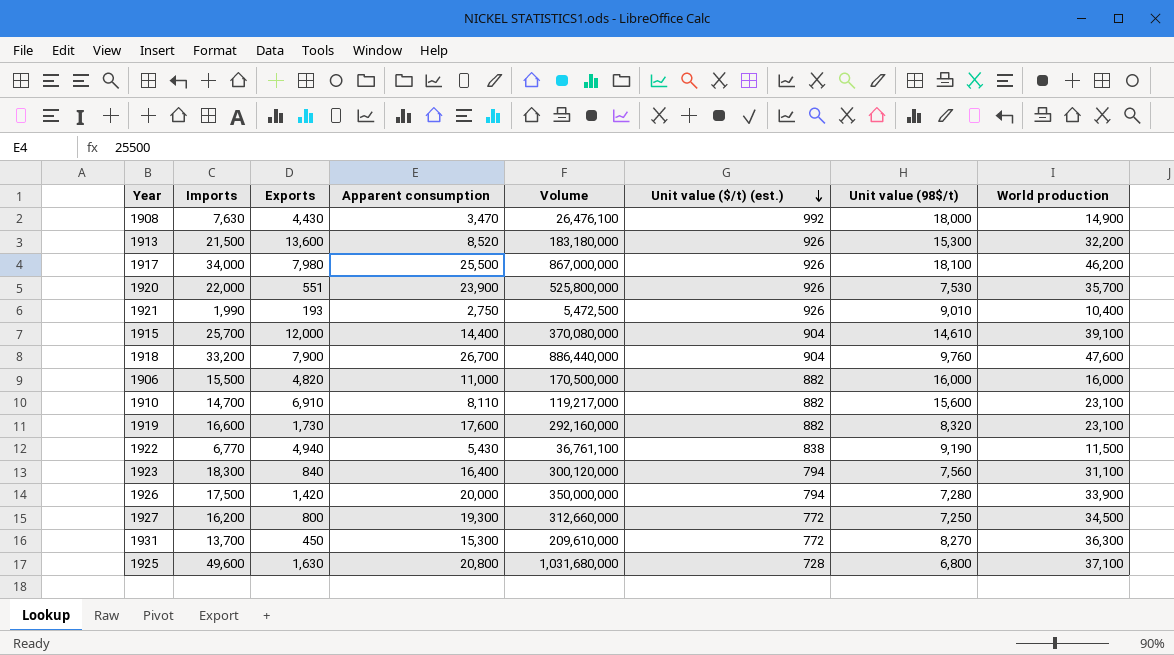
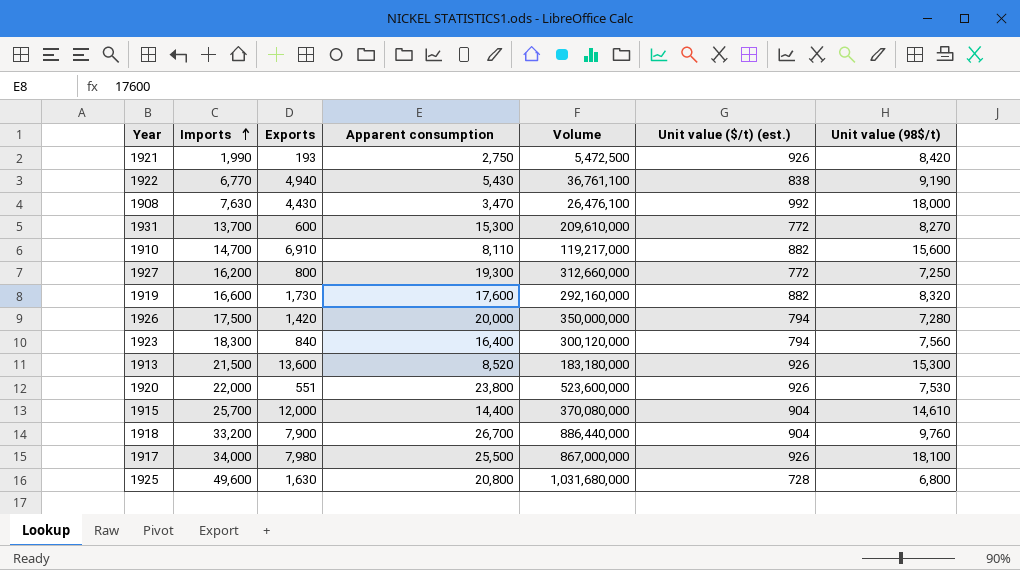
row order: Unit value ($/t) (est.) descending -> Imports ascending
column World production | position: 8 -> none
row 1906: 15,500 | 4,820 | 11,000 | 170,500,000 | 882 | 16,000 | 16,000 -> none
1921 | Unit value (98$/t): 9,010 -> 8,420
1931 | Exports: 450 -> 600
1920 | Apparent consumption: 23,900 -> 23,800
1920 | Volume: 525,800,000 -> 523,600,000

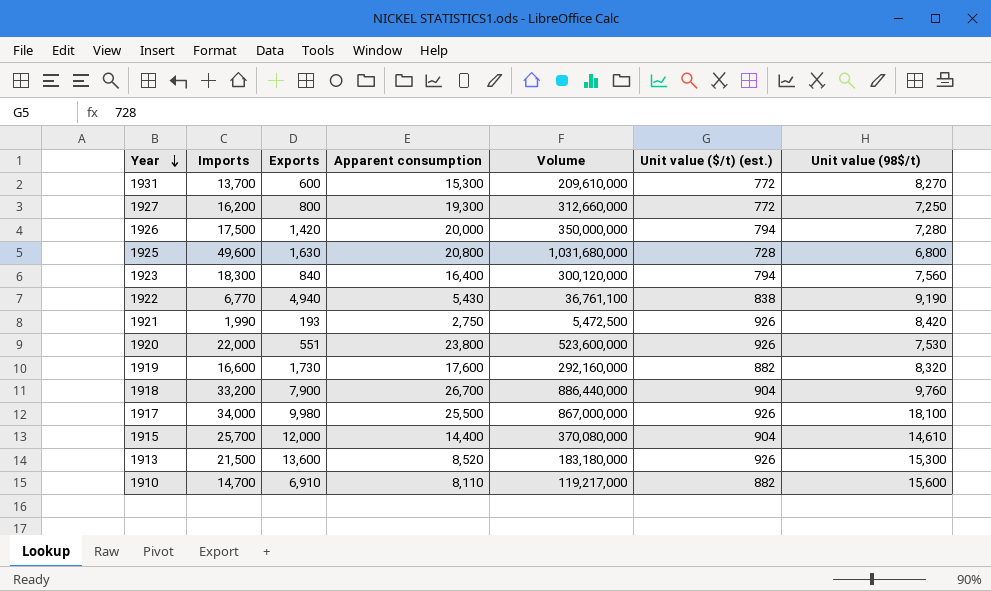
row order: Imports ascending -> Year descending
row 1908: 7,630 | 4,430 | 3,470 | 26,476,100 | 992 | 18,000 -> none
1917 | Exports: 7,980 -> 9,980

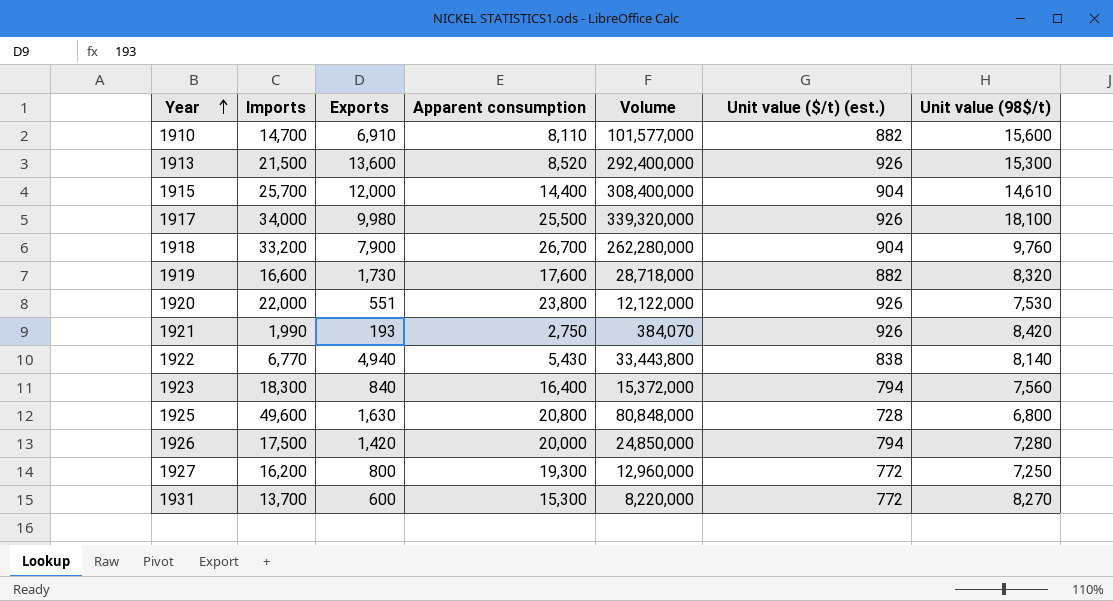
row order: Year descending -> Year ascending
column Volume | formula: [Imports] * [Apparent consumption] -> [Imports] * [Exports]
1922 | Unit value (98$/t): 9,190 -> 8,140

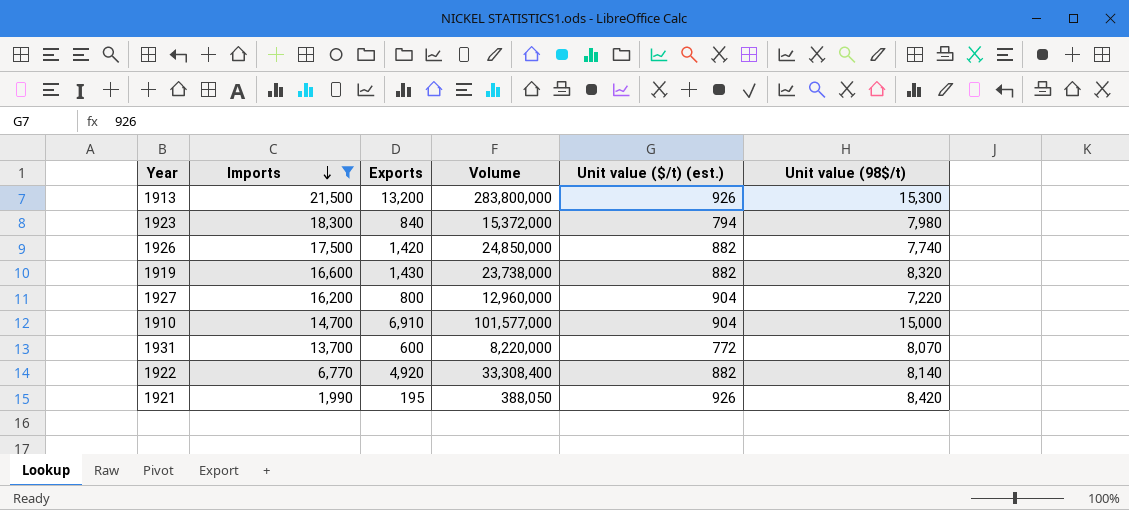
filter: none -> Imports <= 21,500
row order: Year ascending -> Imports descending
column Apparent consumption | position: 4 -> none
1913 | Exports: 13,600 -> 13,200
1913 | Volume: 292,400,000 -> 283,800,000
1923 | Unit value (98$/t): 7,560 -> 7,980
1926 | Unit value ($/t) (est.): 794 -> 882
1926 | Unit value (98$/t): 7,280 -> 7,740
1919 | Exports: 1,730 -> 1,430
1919 | Volume: 28,718,000 -> 23,738,000
1927 | Unit value ($/t) (est.): 772 -> 904
1927 | Unit value (98$/t): 7,250 -> 7,220
1910 | Unit value ($/t) (est.): 882 -> 904
1910 | Unit value (98$/t): 15,600 -> 15,000
1931 | Unit value (98$/t): 8,270 -> 8,070
1922 | Exports: 4,940 -> 4,920
1922 | Volume: 33,443,800 -> 33,308,400
1922 | Unit value ($/t) (est.): 838 -> 882
1921 | Exports: 193 -> 195
1921 | Volume: 384,070 -> 388,050

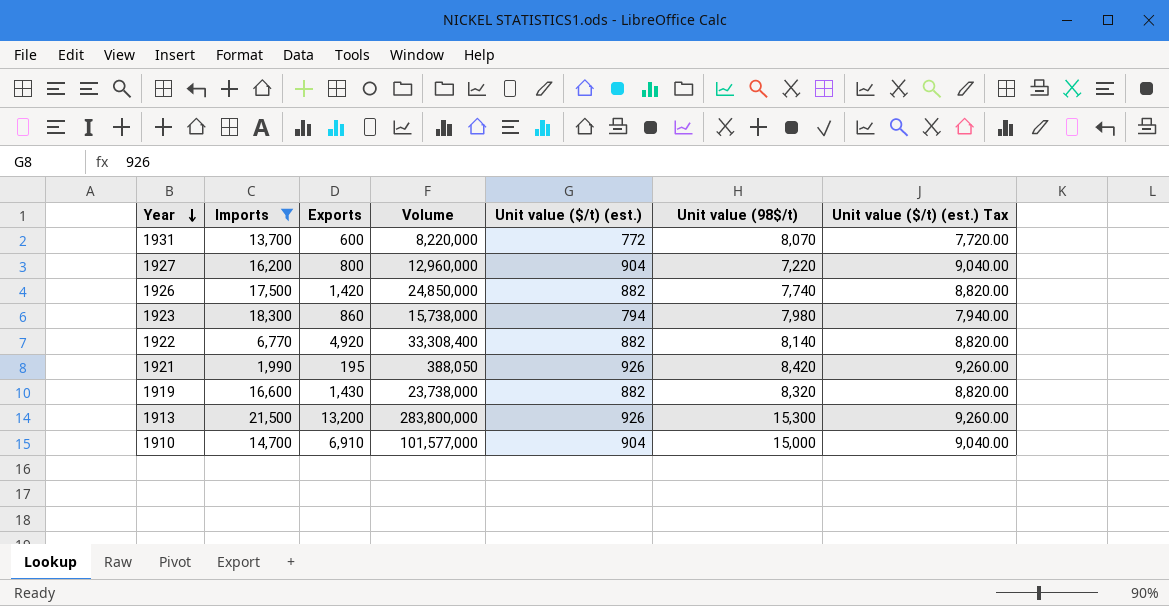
row order: Imports descending -> Year descending
column Unit value ($/t) (est.) Tax | formula: none -> [Unit value ($/t) (est.)] * 10
1923 | Exports: 840 -> 860
1923 | Volume: 15,372,000 -> 15,738,000

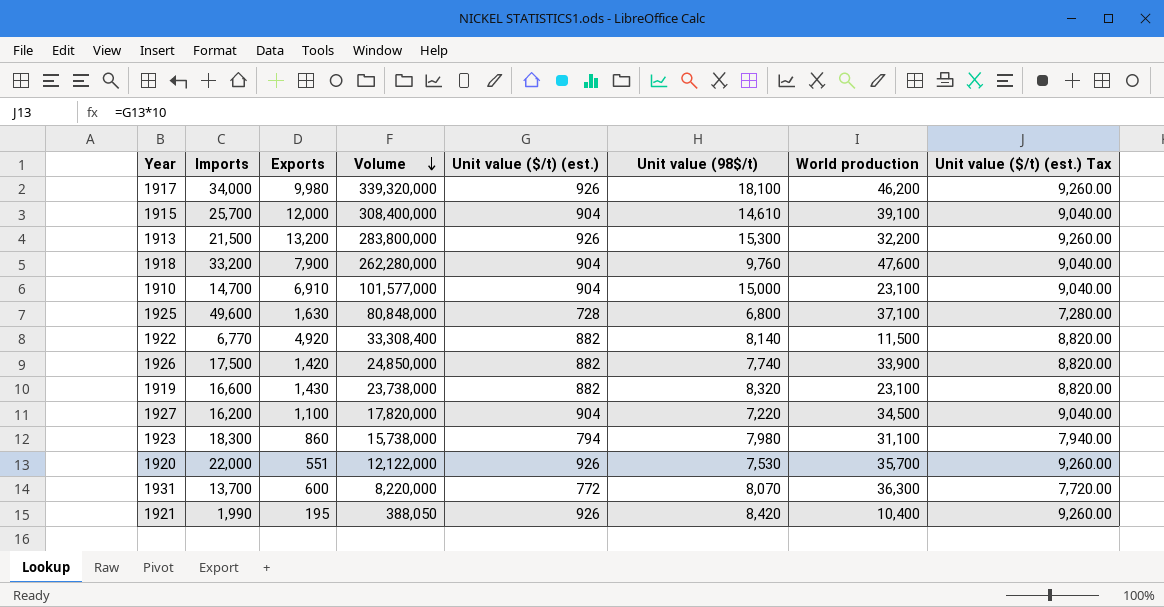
filter: Imports <= 21,500 -> none
row order: Year descending -> Volume descending
column World production | position: none -> 7
1927 | Exports: 800 -> 1,100
1927 | Volume: 12,960,000 -> 17,820,000

